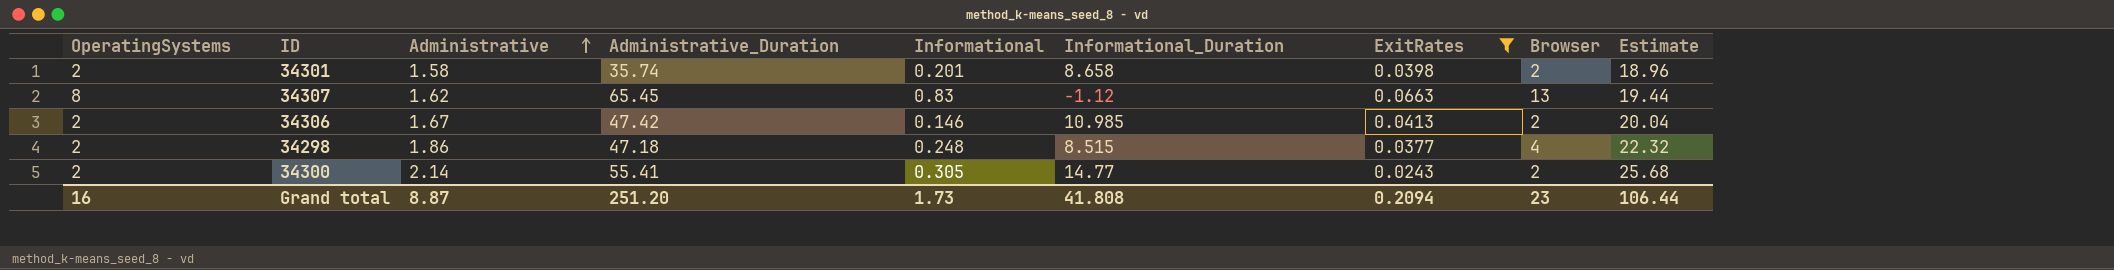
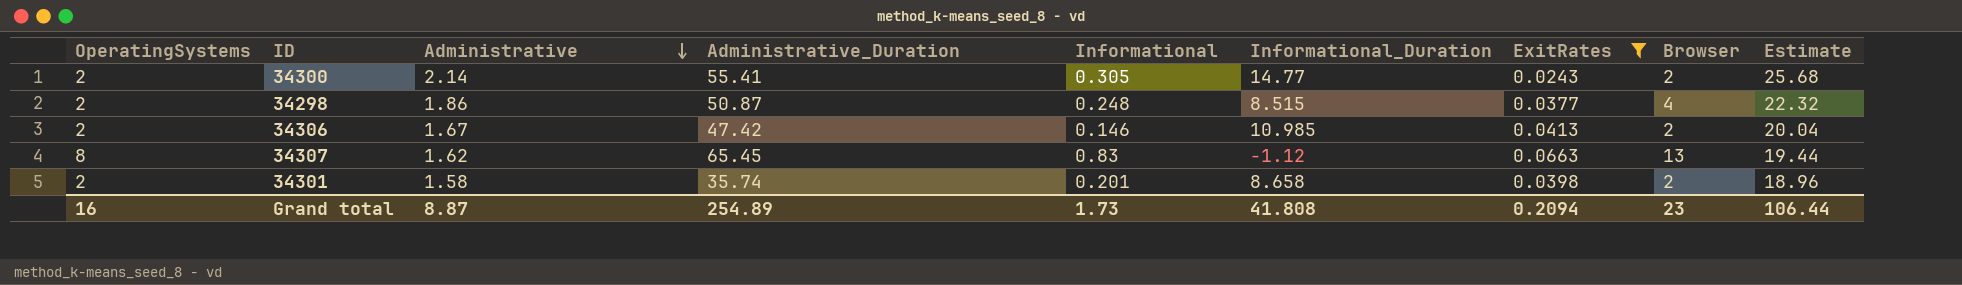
row order: Administrative ascending -> Administrative descending
34298 | Administrative_Duration: 47.18 -> 50.87
Grand total | Administrative_Duration: 251.20 -> 254.89

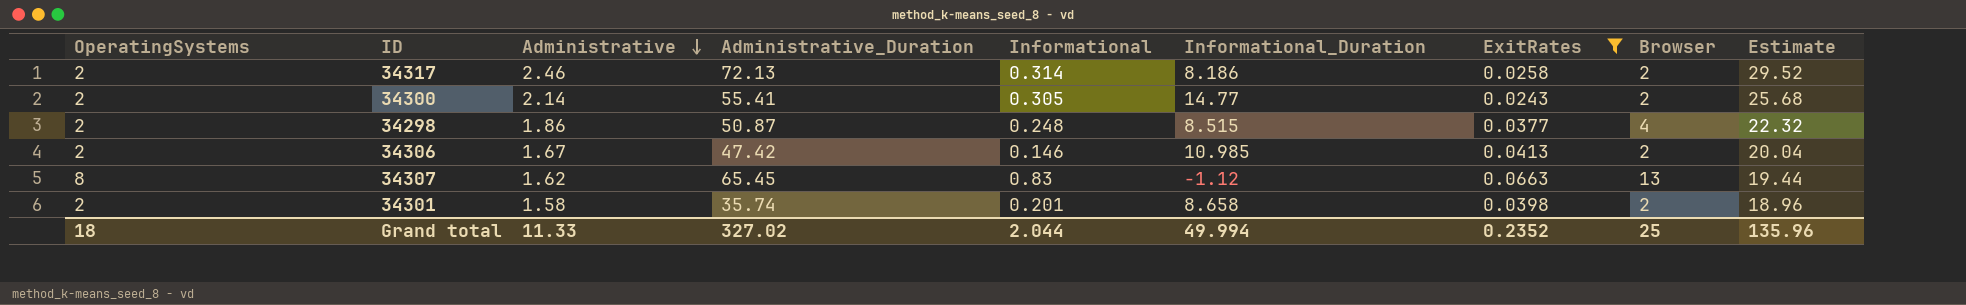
row 34317: none -> 2 | 2.46 | 72.13 | 0.314 | 8.186 | 0.0258 | 2 | 29.52
Grand total | OperatingSystems: 16 -> 18
Grand total | Administrative: 8.87 -> 11.33
Grand total | Administrative_Duration: 254.89 -> 327.02
Grand total | Informational: 1.73 -> 2.044
Grand total | Informational_Duration: 41.808 -> 49.994
Grand total | ExitRates: 0.2094 -> 0.2352
Grand total | Browser: 23 -> 25
Grand total | Estimate: 106.44 -> 135.96

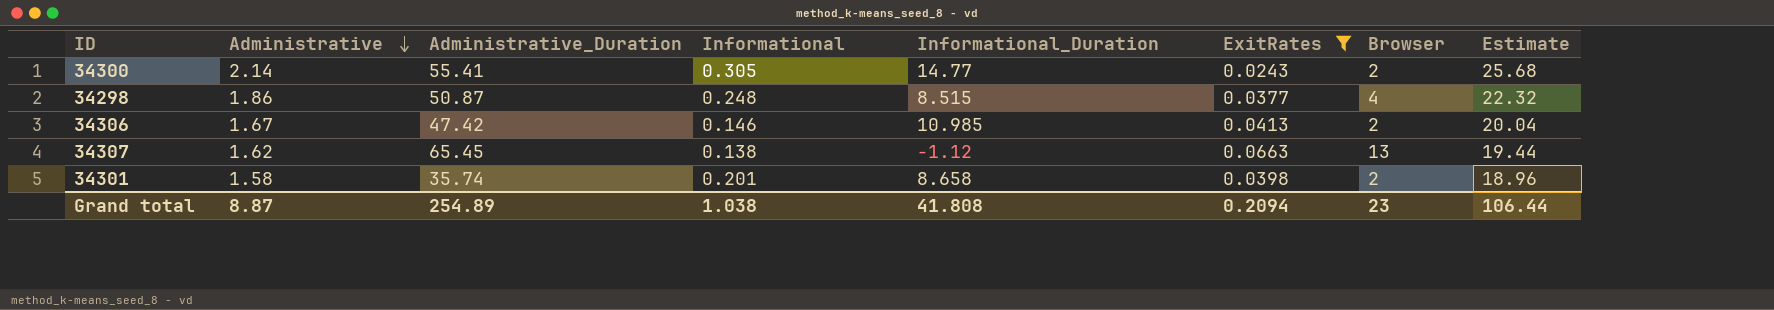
column OperatingSystems | position: 1 -> none
row 34317: 2 | 2.46 | 72.13 | 0.314 | 8.186 | 0.0258 | 2 | 29.52 -> none
34307 | Informational: 0.83 -> 0.138
Grand total | Administrative: 11.33 -> 8.87
Grand total | Administrative_Duration: 327.02 -> 254.89
Grand total | Informational: 2.044 -> 1.038
Grand total | Informational_Duration: 49.994 -> 41.808
Grand total | ExitRates: 0.2352 -> 0.2094
Grand total | Browser: 25 -> 23
Grand total | Estimate: 135.96 -> 106.44

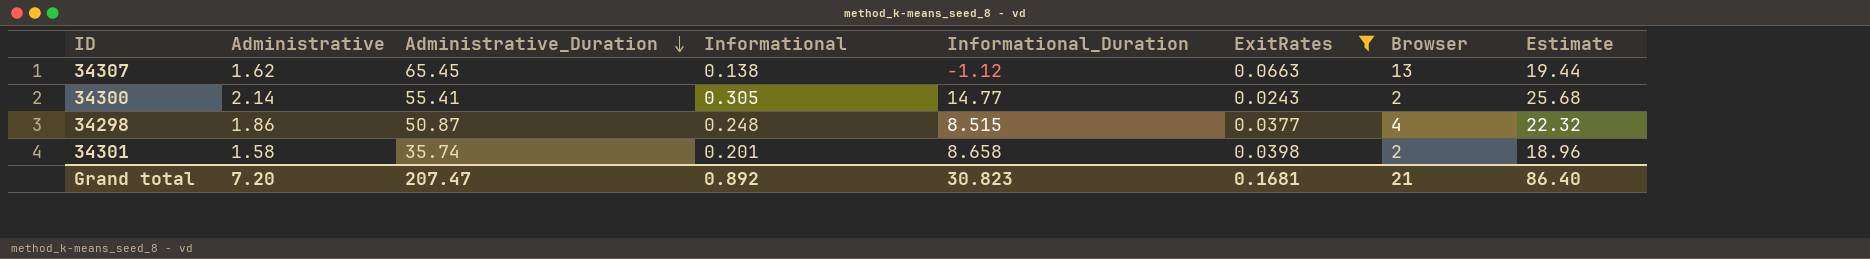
row order: Administrative descending -> Administrative_Duration descending
row 34306: 1.67 | 47.42 | 0.146 | 10.985 | 0.0413 | 2 | 20.04 -> none
Grand total | Administrative: 8.87 -> 7.20
Grand total | Administrative_Duration: 254.89 -> 207.47
Grand total | Informational: 1.038 -> 0.892
Grand total | Informational_Duration: 41.808 -> 30.823
Grand total | ExitRates: 0.2094 -> 0.1681
Grand total | Browser: 23 -> 21
Grand total | Estimate: 106.44 -> 86.40

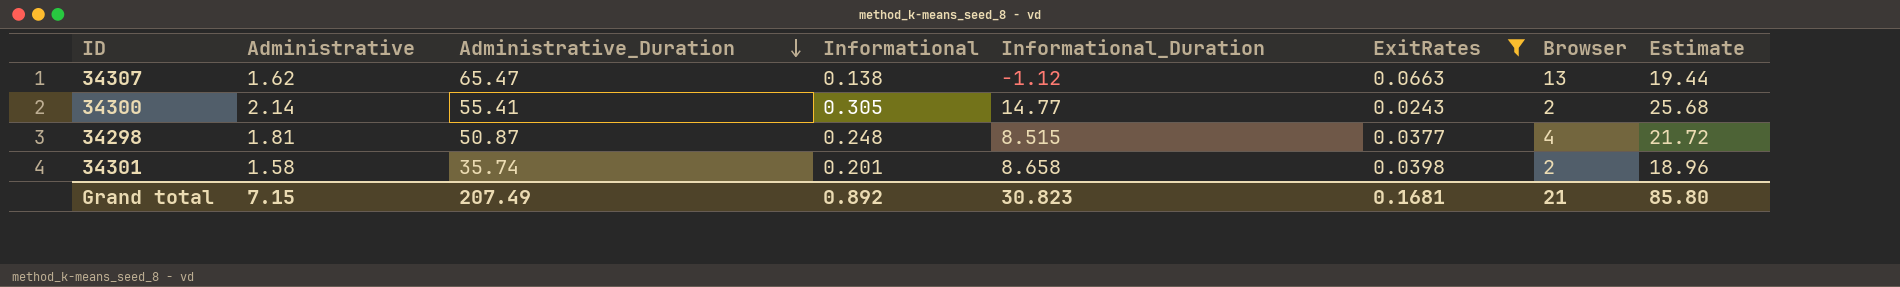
34307 | Administrative_Duration: 65.45 -> 65.47
34298 | Administrative: 1.86 -> 1.81
34298 | Estimate: 22.32 -> 21.72
Grand total | Administrative: 7.20 -> 7.15
Grand total | Administrative_Duration: 207.47 -> 207.49
Grand total | Estimate: 86.40 -> 85.80

